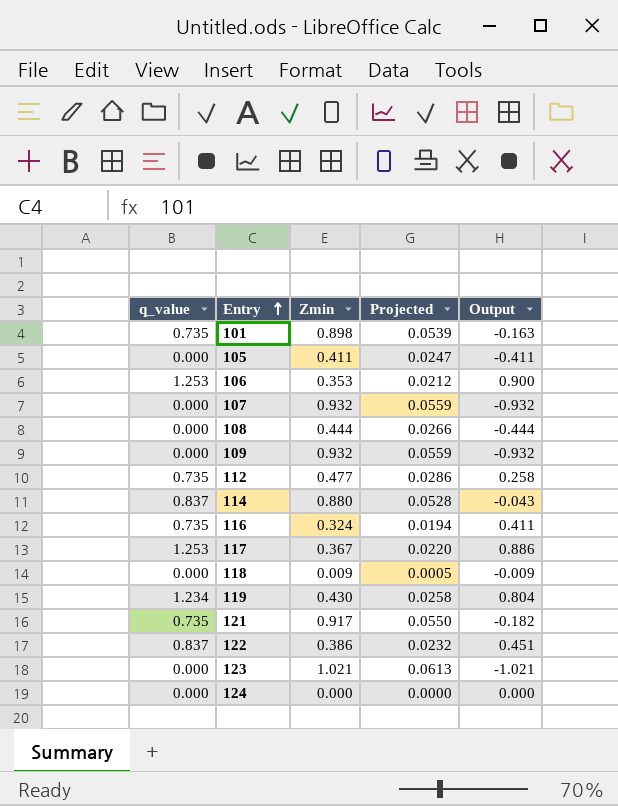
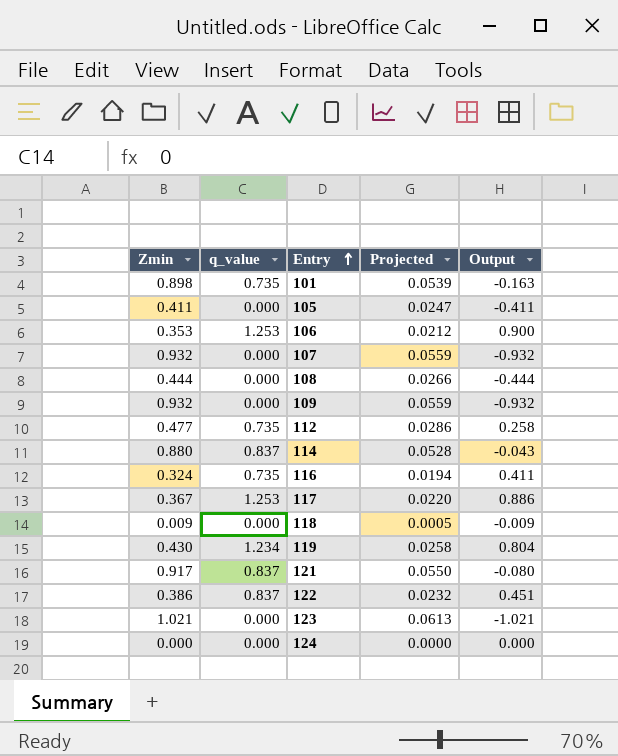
column Zmin | position: 3 -> 1
121 | q_value: 0.735 -> 0.837
121 | Output: -0.182 -> -0.080

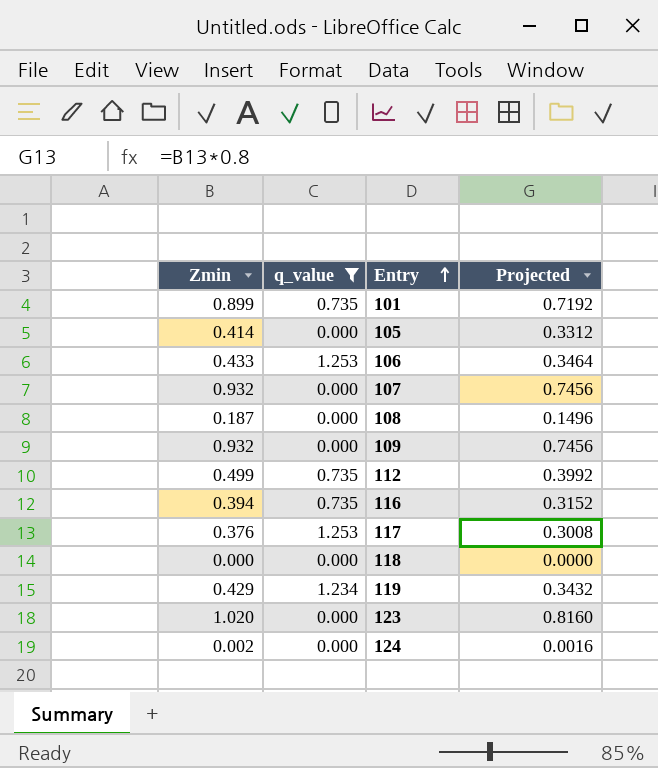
filter: none -> q_value != 0.837
column Output | formula: [q_value] - [Zmin] -> none
column Projected | formula: [Zmin] * 0.06 -> [Zmin] * 0.8
101 | Zmin: 0.898 -> 0.899
105 | Zmin: 0.411 -> 0.414
106 | Zmin: 0.353 -> 0.433
108 | Zmin: 0.444 -> 0.187
112 | Zmin: 0.477 -> 0.499
116 | Zmin: 0.324 -> 0.394
117 | Zmin: 0.367 -> 0.376
118 | Zmin: 0.009 -> 0.000
119 | Zmin: 0.430 -> 0.429
123 | Zmin: 1.021 -> 1.020
124 | Zmin: 0.000 -> 0.002

